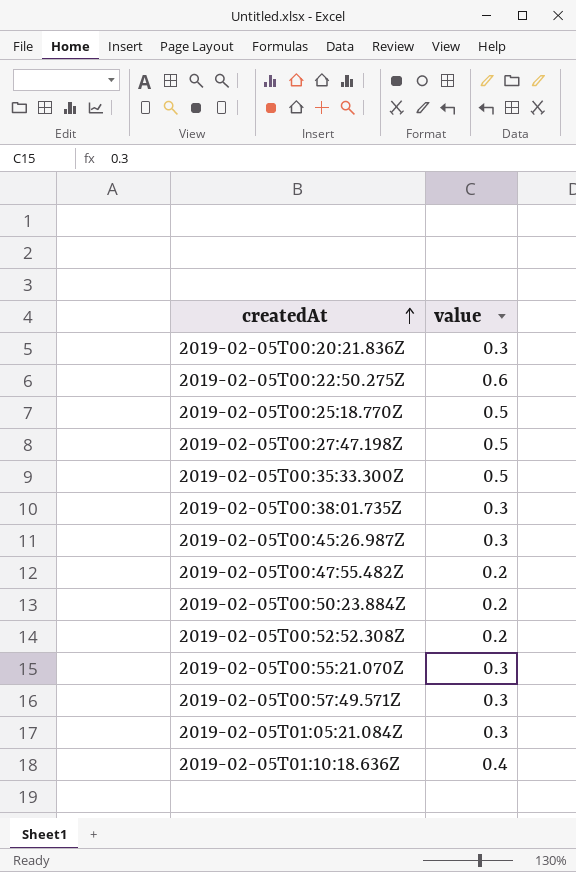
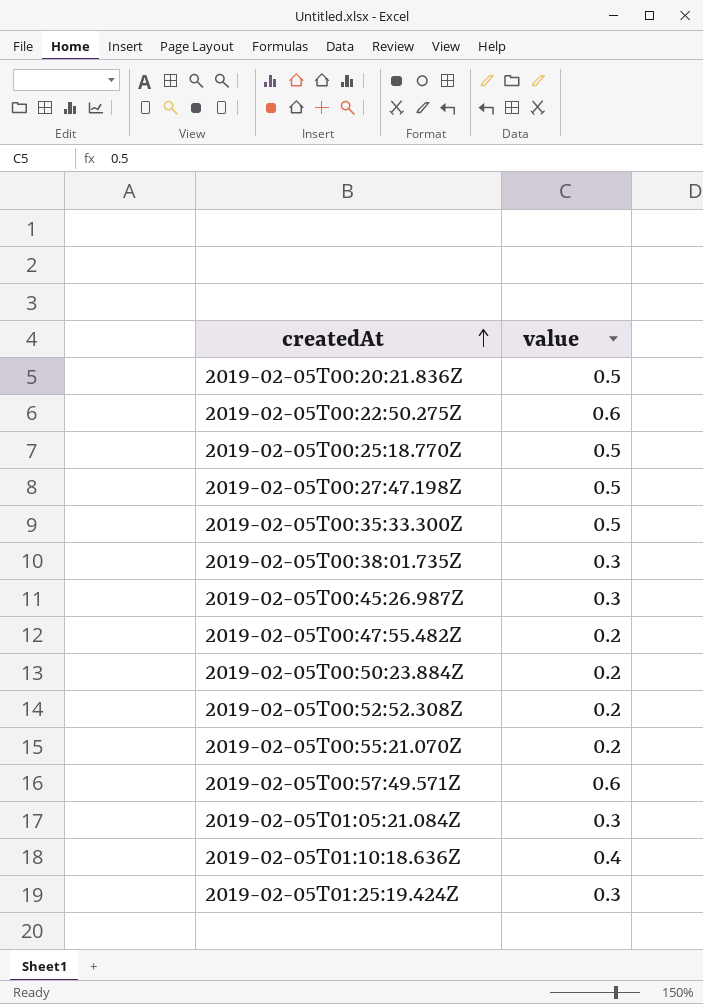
2019-02-05T00:20:21.836Z | value: 0.3 -> 0.5
2019-02-05T00:55:21.070Z | value: 0.3 -> 0.2
2019-02-05T00:57:49.571Z | value: 0.3 -> 0.6
row 2019-02-05T01:25:19.424Z: none -> 0.3

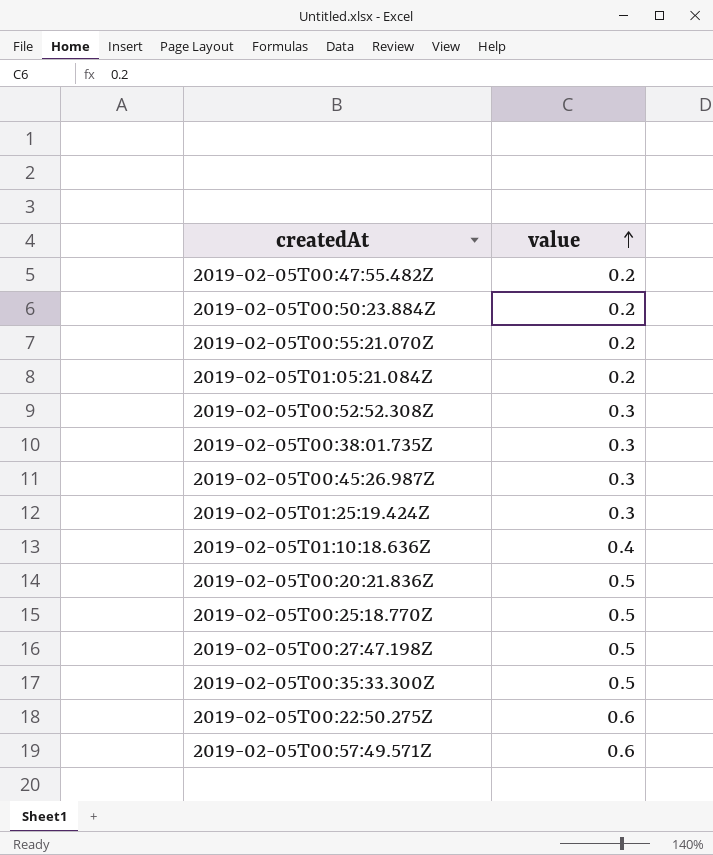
row order: createdAt ascending -> value ascending
2019-02-05T01:05:21.084Z | value: 0.3 -> 0.2
2019-02-05T00:52:52.308Z | value: 0.2 -> 0.3

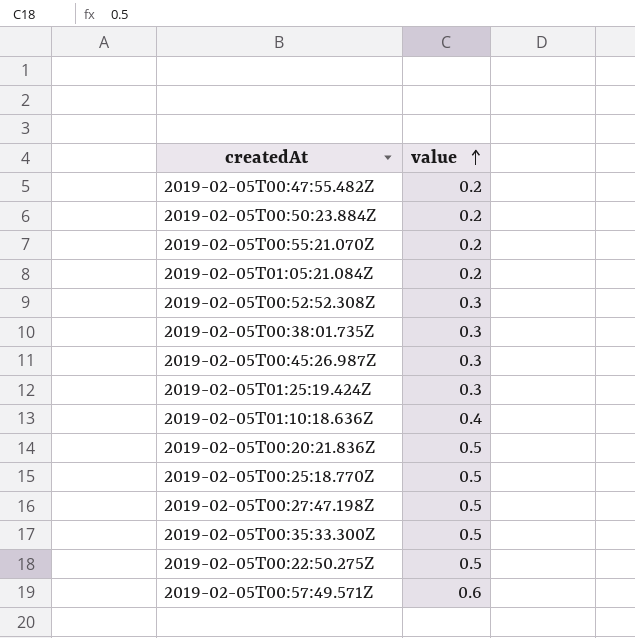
2019-02-05T00:22:50.275Z | value: 0.6 -> 0.5

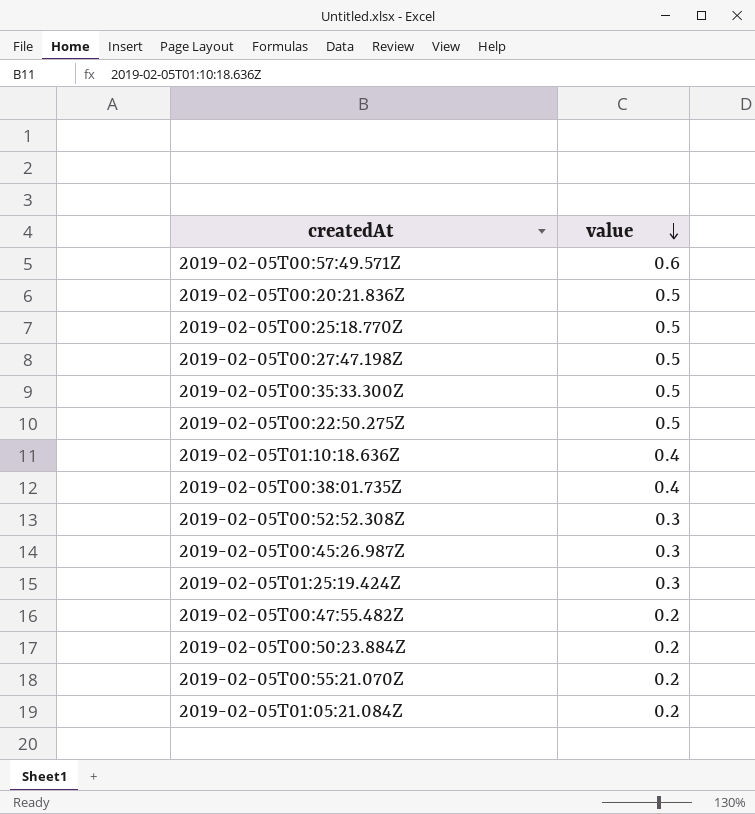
row order: value ascending -> value descending
2019-02-05T00:38:01.735Z | value: 0.3 -> 0.4

